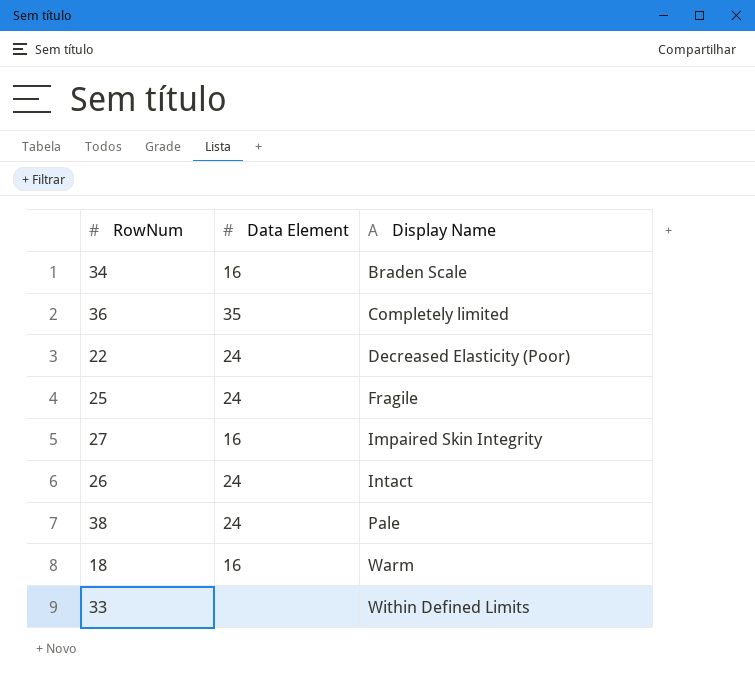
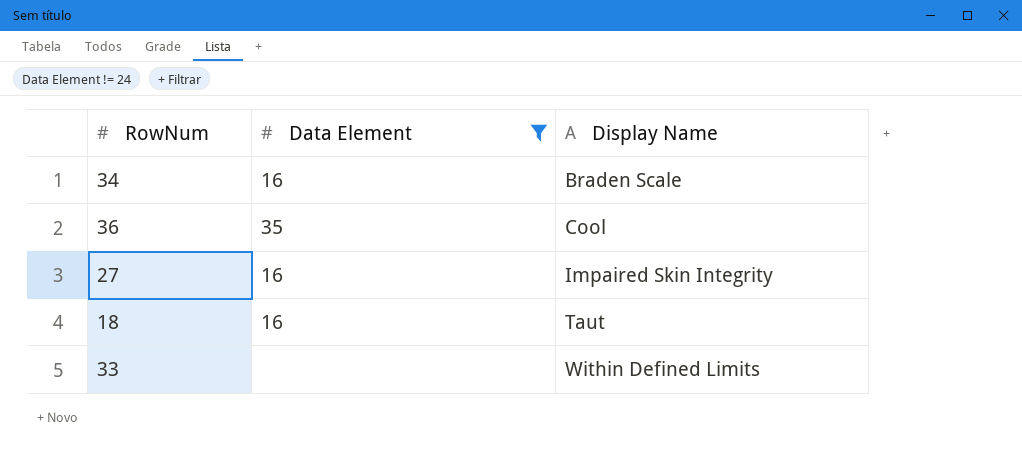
filter: none -> Data Element != 24
36 | Display Name: Completely limited -> Cool
18 | Display Name: Warm -> Taut

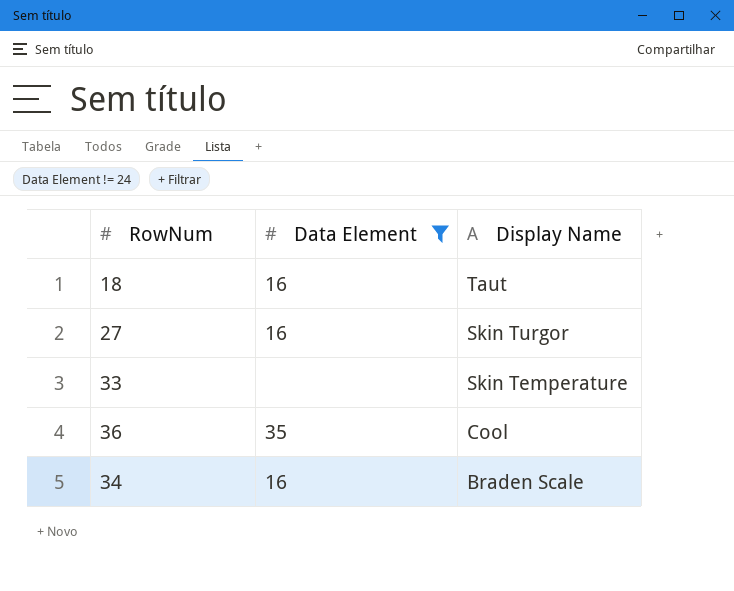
row order: Display Name ascending -> Display Name descending
27 | Display Name: Impaired Skin Integrity -> Skin Turgor
33 | Display Name: Within Defined Limits -> Skin Temperature

